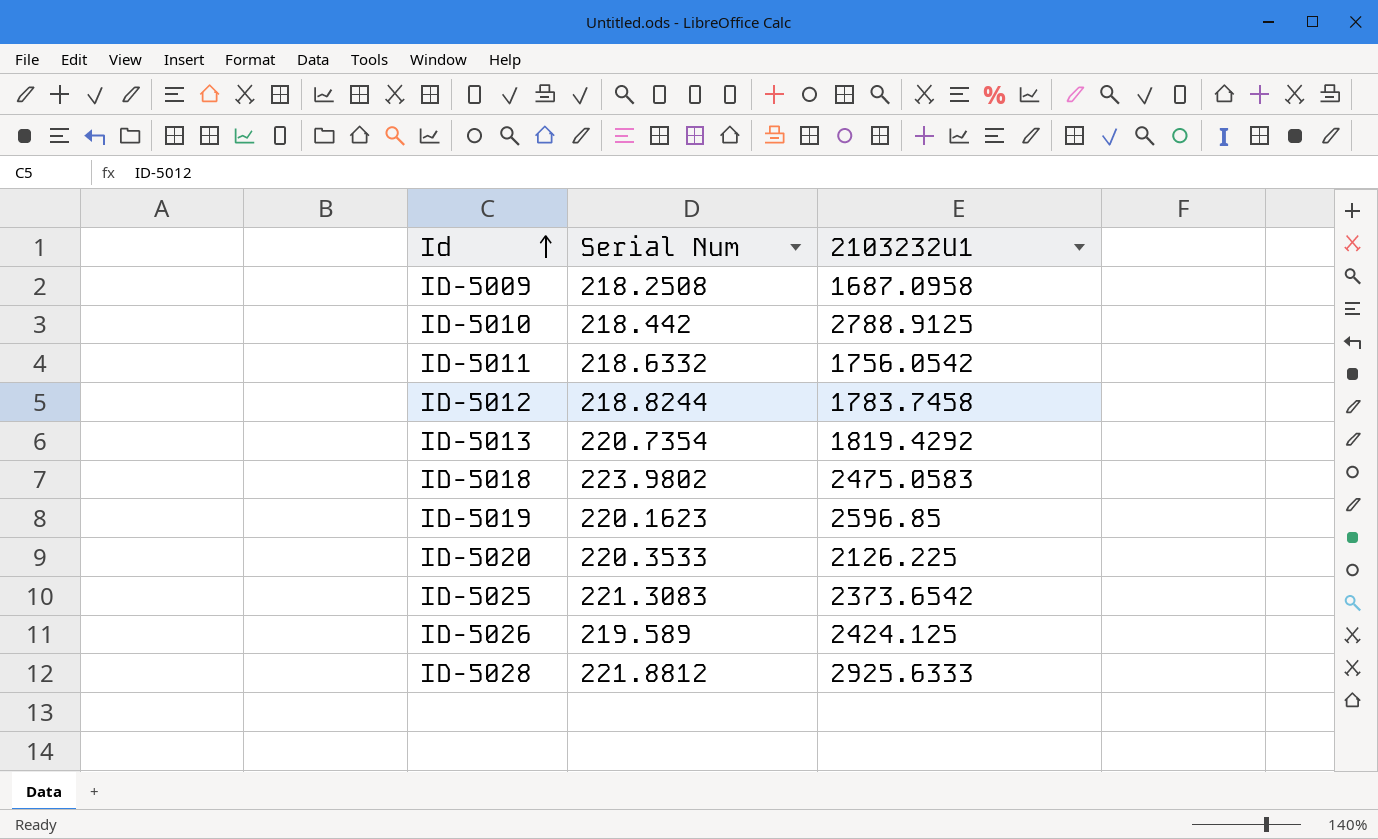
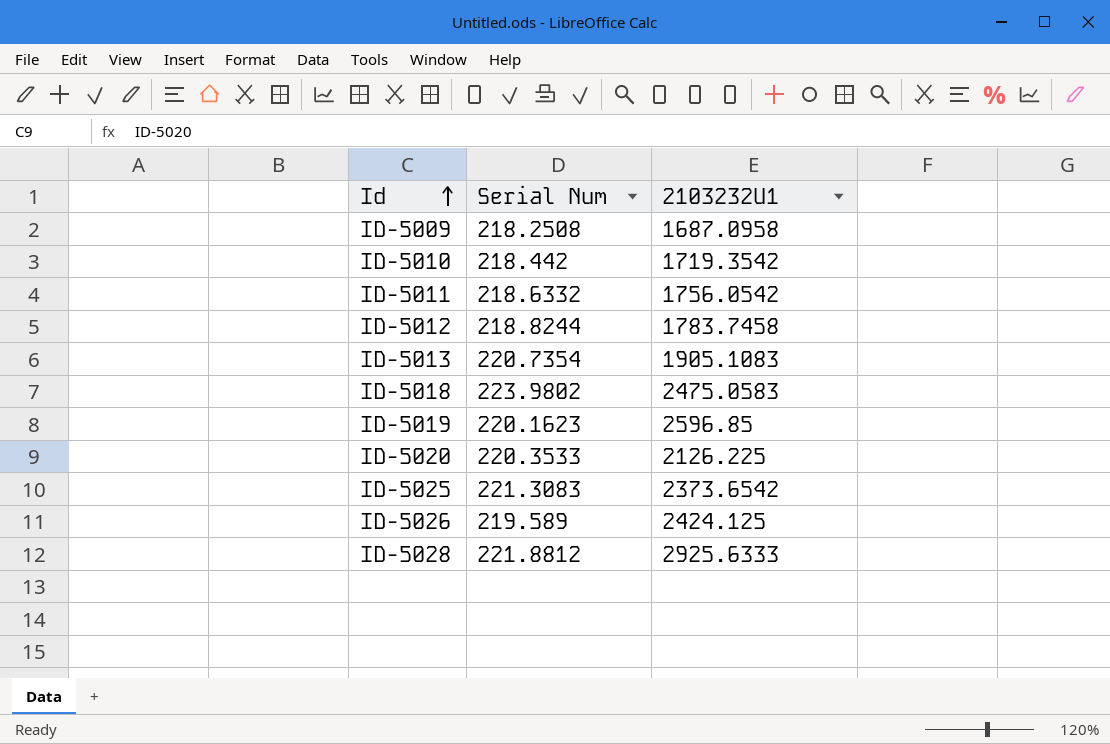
ID-5010 | 2103232U1: 2788.9125 -> 1719.3542
ID-5013 | 2103232U1: 1819.4292 -> 1905.1083

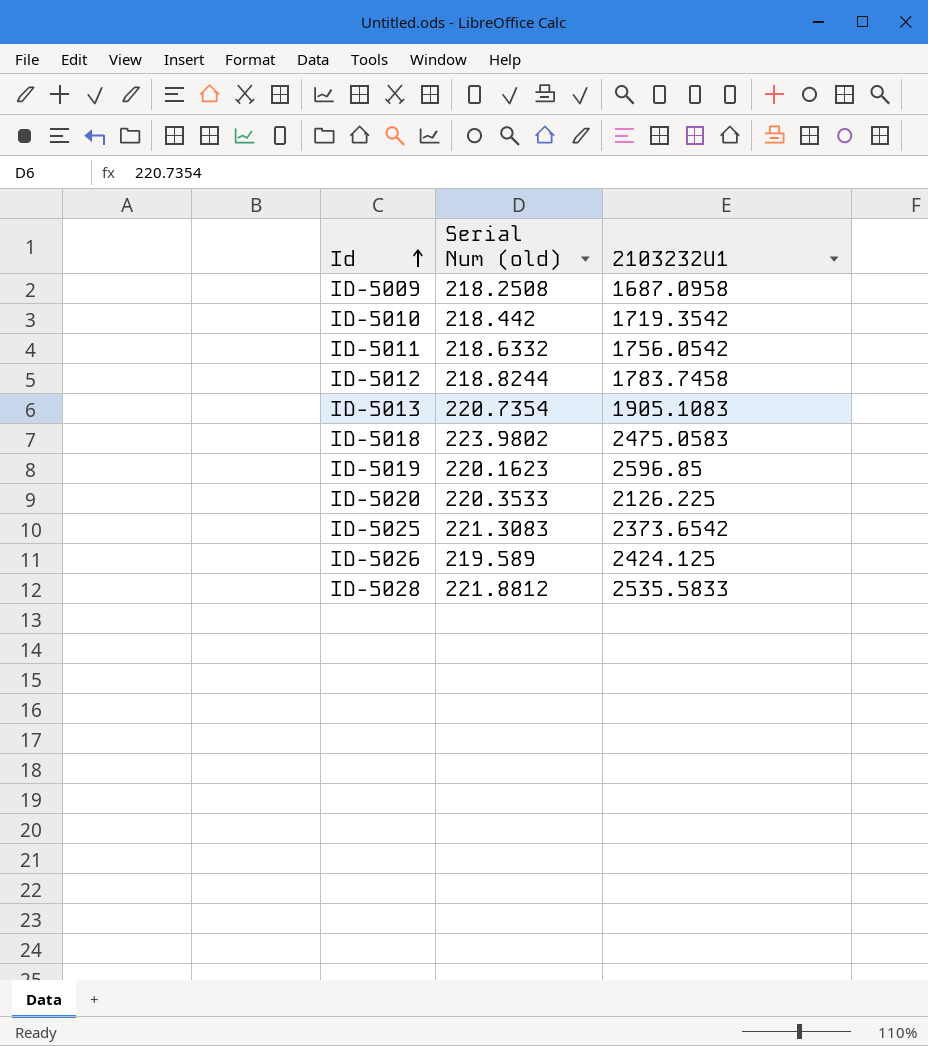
column name: Serial Num -> Serial Num (old)
ID-5028 | 2103232U1: 2925.6333 -> 2535.5833

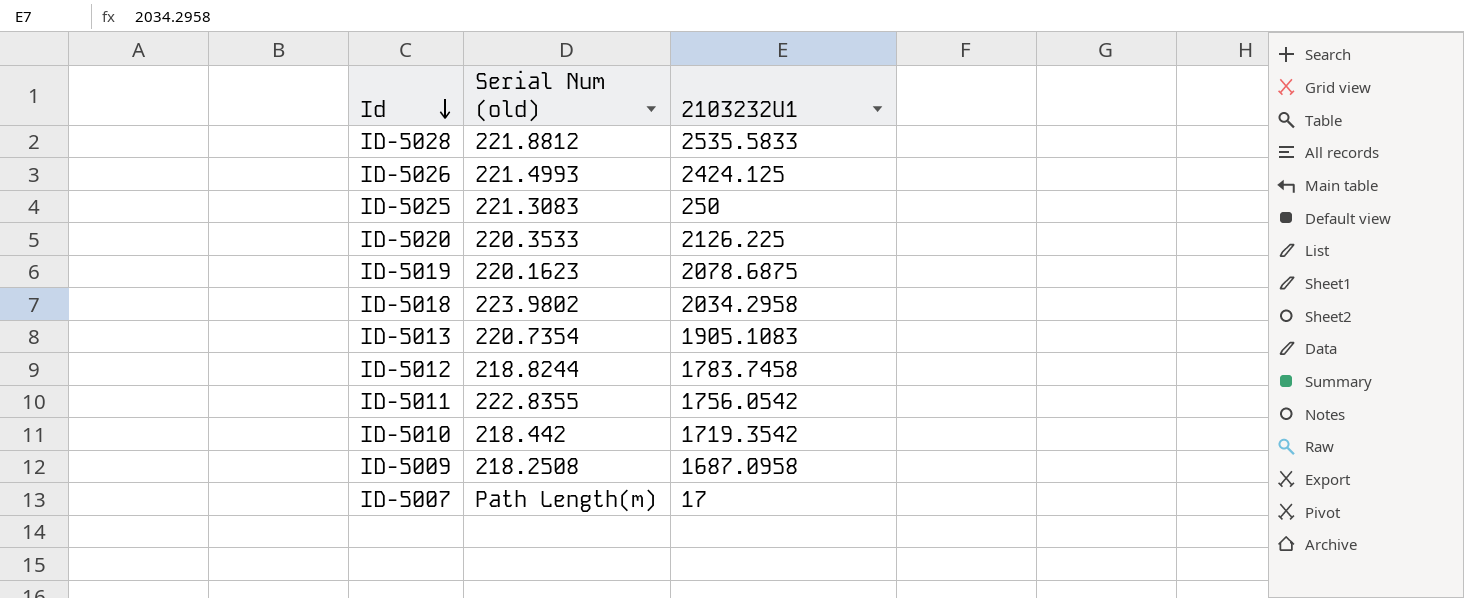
row order: Id ascending -> Id descending
ID-5026 | Serial Num (old): 219.589 -> 221.4993
ID-5025 | 2103232U1: 2373.6542 -> 250
ID-5019 | 2103232U1: 2596.85 -> 2078.6875
ID-5018 | 2103232U1: 2475.0583 -> 2034.2958
ID-5011 | Serial Num (old): 218.6332 -> 222.8355
row ID-5007: none -> Path Length(m) | 17

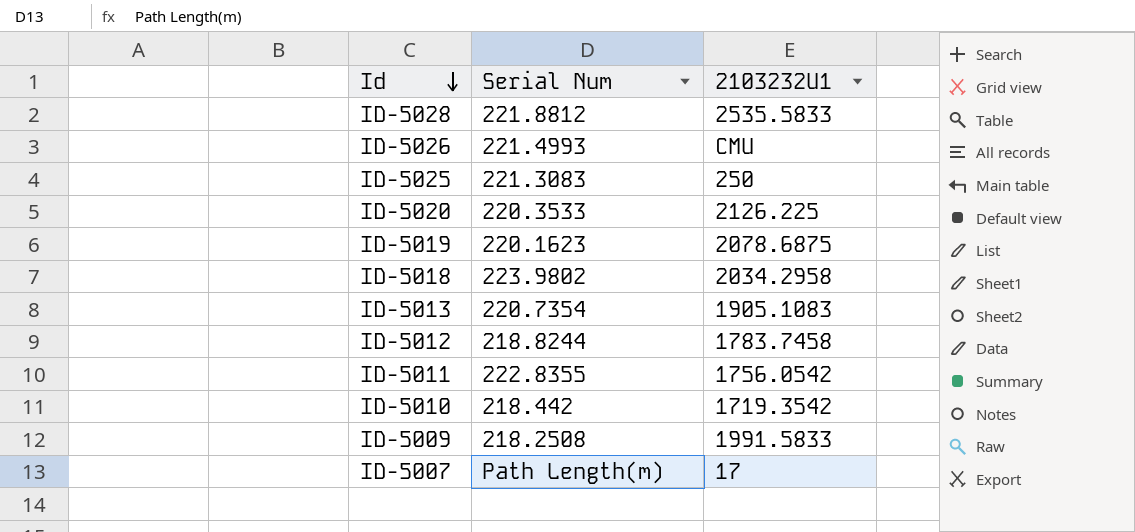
column name: Serial Num (old) -> Serial Num
ID-5026 | 2103232U1: 2424.125 -> CMU
ID-5009 | 2103232U1: 1687.0958 -> 1991.5833

